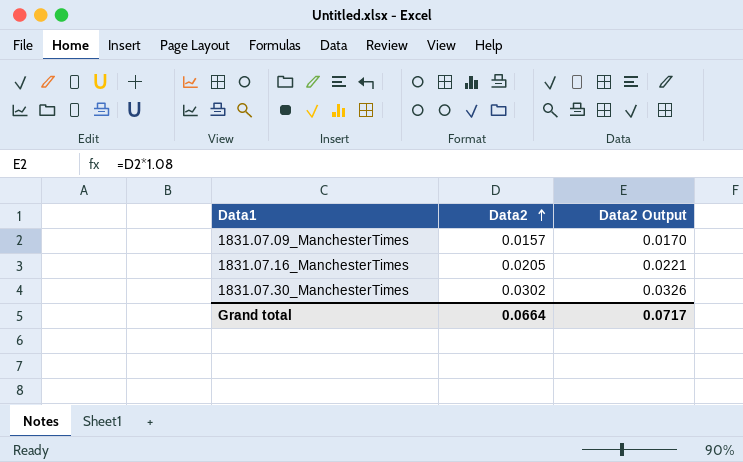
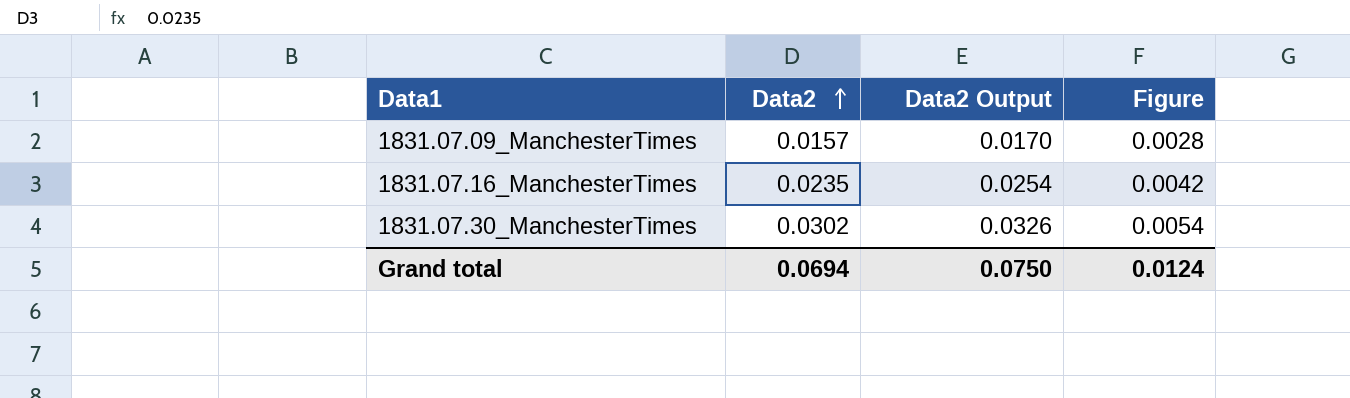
column Figure | formula: none -> [Data2] * 0.18
1831.07.16_ManchesterTimes | Data2: 0.0205 -> 0.0235
1831.07.16_ManchesterTimes | Data2 Output: 0.0221 -> 0.0254
Grand total | Data2: 0.0664 -> 0.0694
Grand total | Data2 Output: 0.0717 -> 0.0750

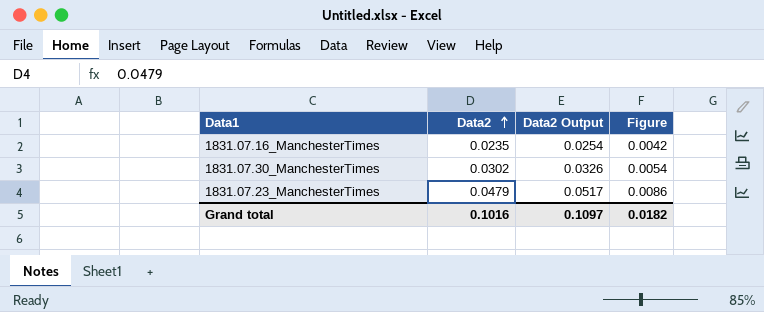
row 1831.07.09_ManchesterTimes: 0.0157 | 0.0170 | 0.0028 -> none
row 1831.07.23_ManchesterTimes: none -> 0.0479 | 0.0517 | 0.0086
Grand total | Data2: 0.0694 -> 0.1016
Grand total | Data2 Output: 0.0750 -> 0.1097
Grand total | Figure: 0.0124 -> 0.0182

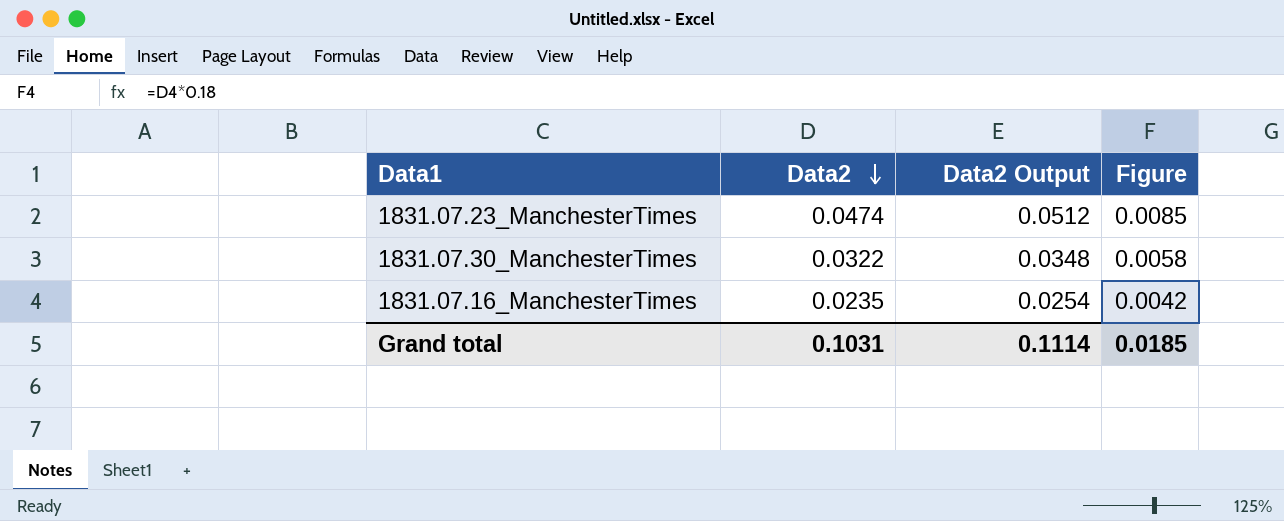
row order: Data2 ascending -> Data2 descending
1831.07.23_ManchesterTimes | Data2: 0.0479 -> 0.0474
1831.07.23_ManchesterTimes | Data2 Output: 0.0517 -> 0.0512
1831.07.23_ManchesterTimes | Figure: 0.0086 -> 0.0085
1831.07.30_ManchesterTimes | Data2: 0.0302 -> 0.0322
1831.07.30_ManchesterTimes | Data2 Output: 0.0326 -> 0.0348
1831.07.30_ManchesterTimes | Figure: 0.0054 -> 0.0058
Grand total | Data2: 0.1016 -> 0.1031
Grand total | Data2 Output: 0.1097 -> 0.1114
Grand total | Figure: 0.0182 -> 0.0185

